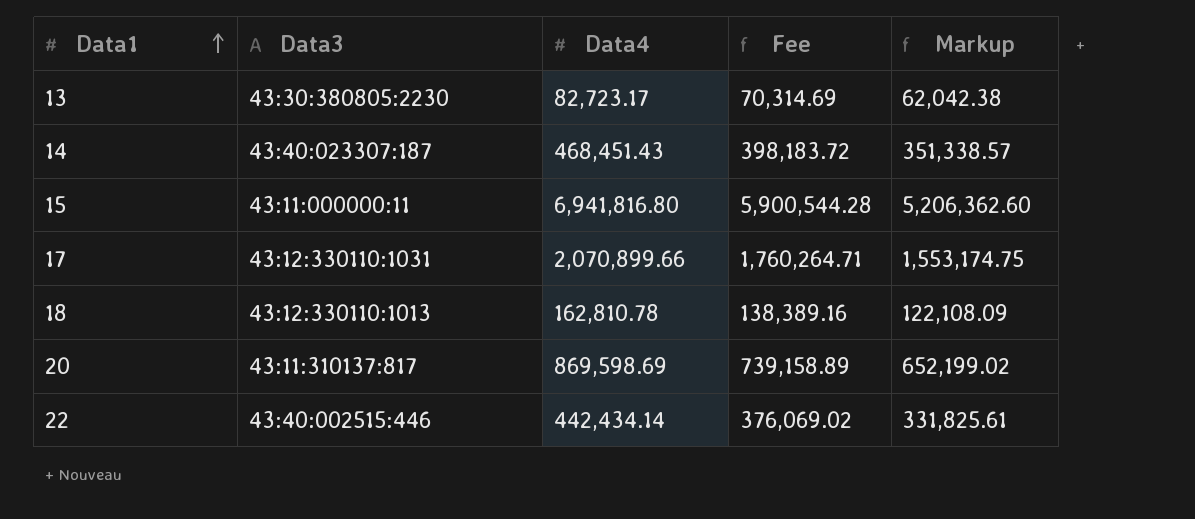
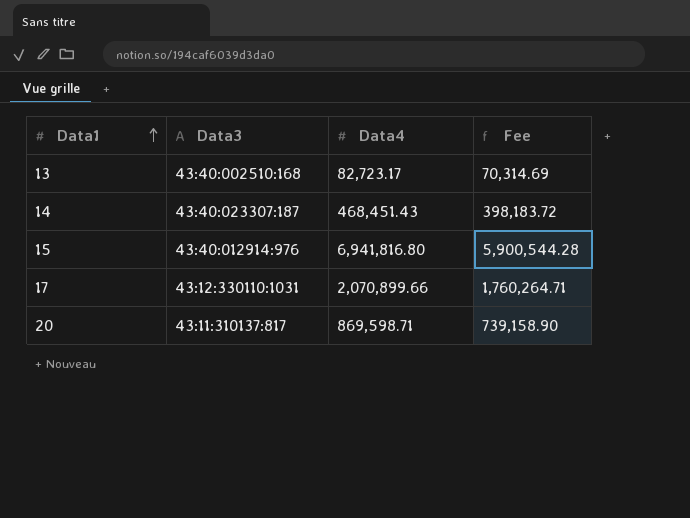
column Markup | formula: [Data4] * 0.75 -> none
row 18: 43:12:330110:1013 | 162,810.78 | 138,389.16 | 122,108.09 -> none
row 22: 43:40:002515:446 | 442,434.14 | 376,069.02 | 331,825.61 -> none
13 | Data3: 43:30:380805:2230 -> 43:40:002510:168
15 | Data3: 43:11:000000:11 -> 43:40:012914:976
20 | Data4: 869,598.69 -> 869,598.71
20 | Fee: 739,158.89 -> 739,158.90

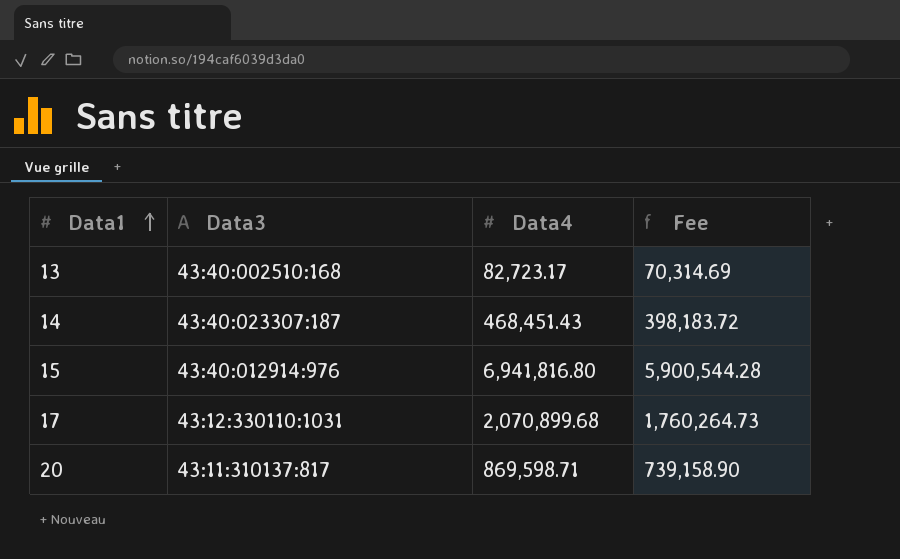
17 | Data4: 2,070,899.66 -> 2,070,899.68
17 | Fee: 1,760,264.71 -> 1,760,264.73

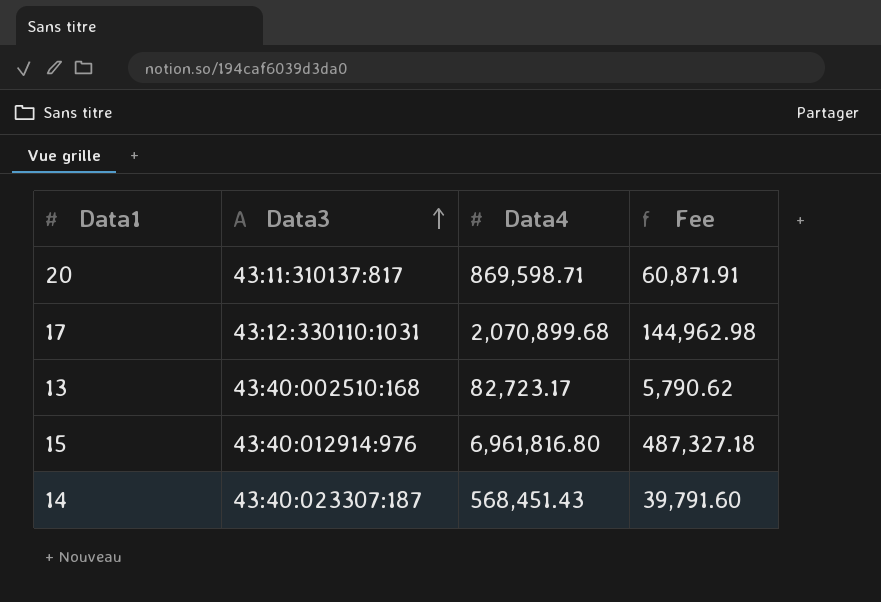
row order: Data1 ascending -> Data3 ascending
column Fee | formula: [Data4] * 0.85 -> [Data4] * 0.07
15 | Data4: 6,941,816.80 -> 6,961,816.80
14 | Data4: 468,451.43 -> 568,451.43

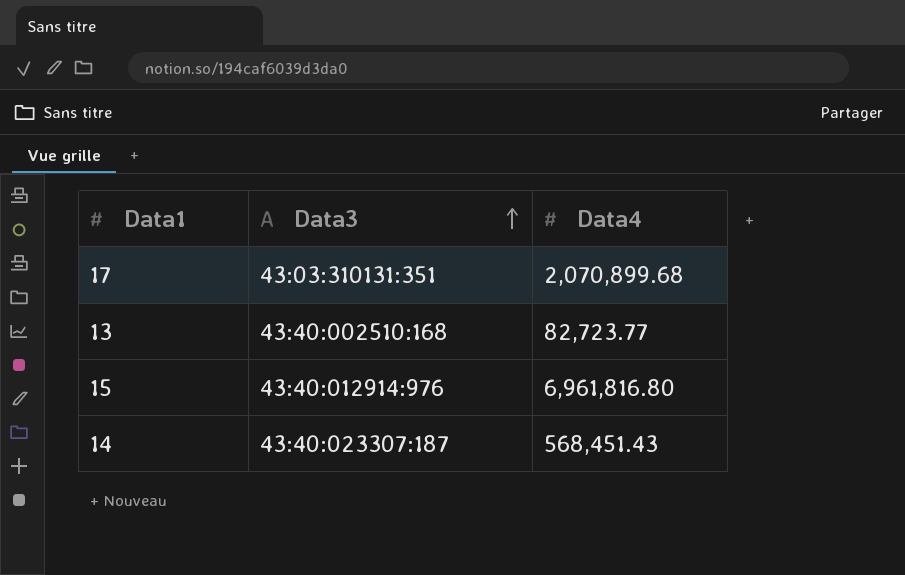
column Fee | formula: [Data4] * 0.07 -> none
row 20: 43:11:310137:817 | 869,598.71 | 60,871.91 -> none
17 | Data3: 43:12:330110:1031 -> 43:03:310131:351
13 | Data4: 82,723.17 -> 82,723.77

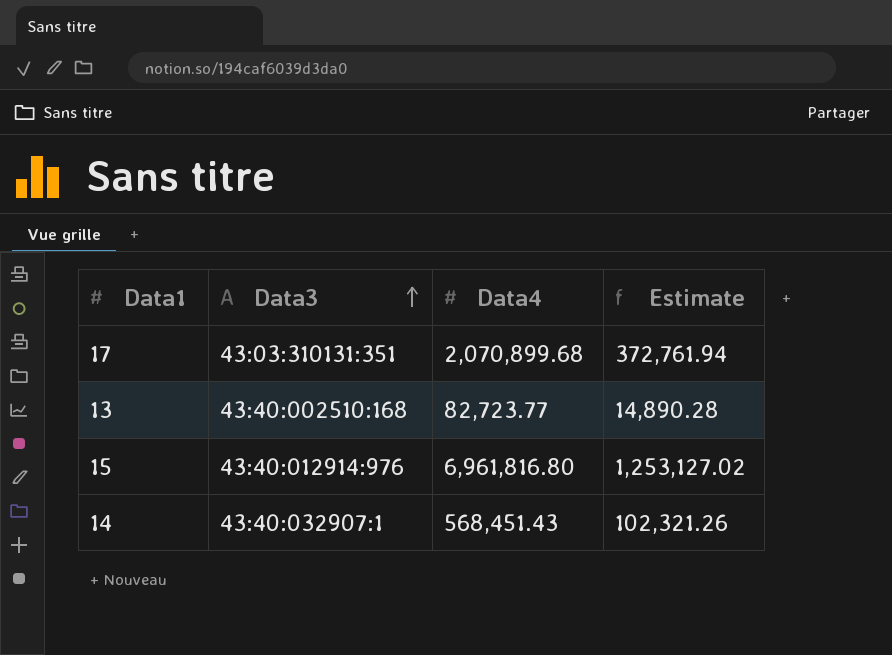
column Estimate | formula: none -> [Data4] * 0.18
14 | Data3: 43:40:023307:187 -> 43:40:032907:1

